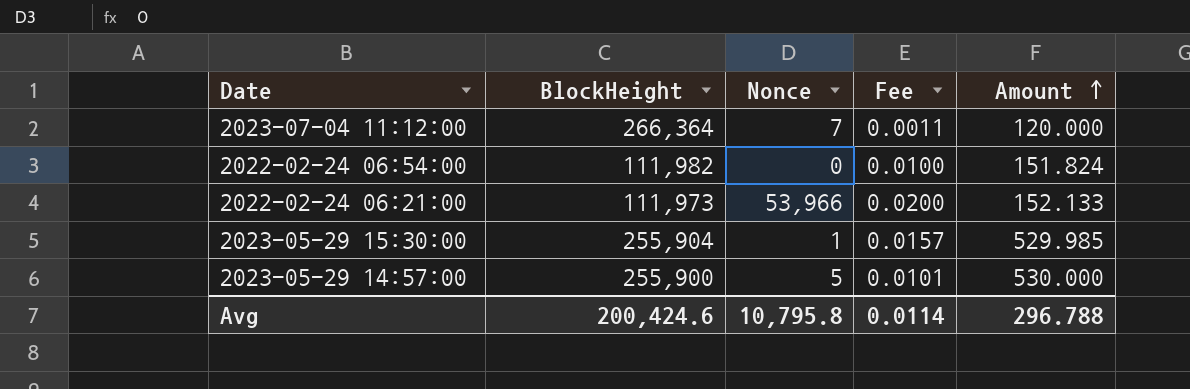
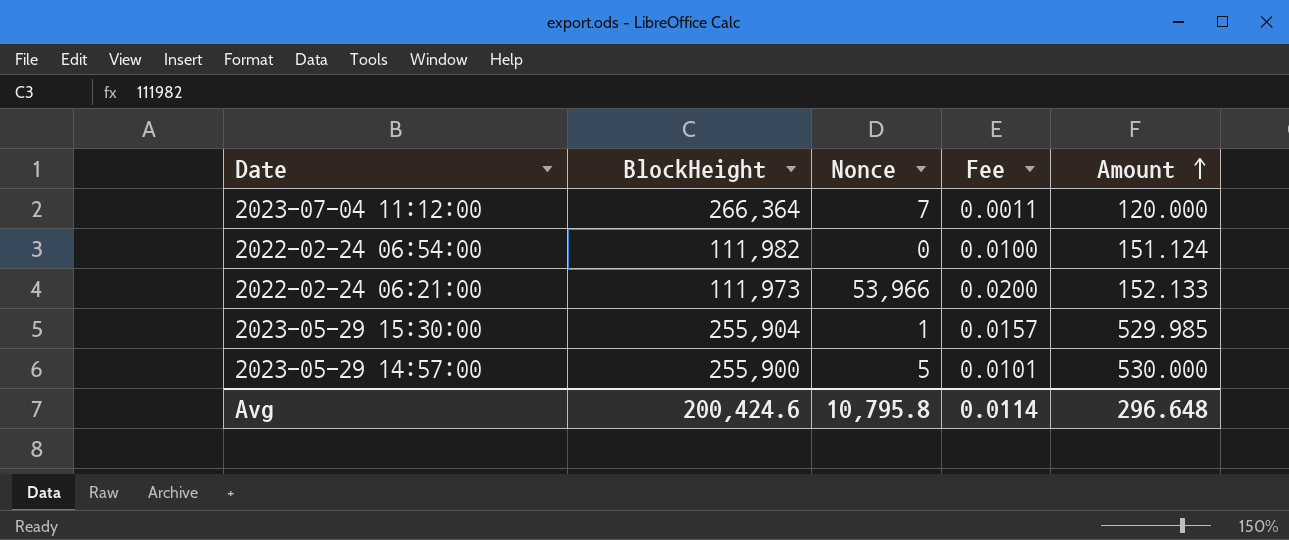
2022-02-24 06:54:00 | Amount: 151.824 -> 151.124
Avg | Amount: 296.788 -> 296.648

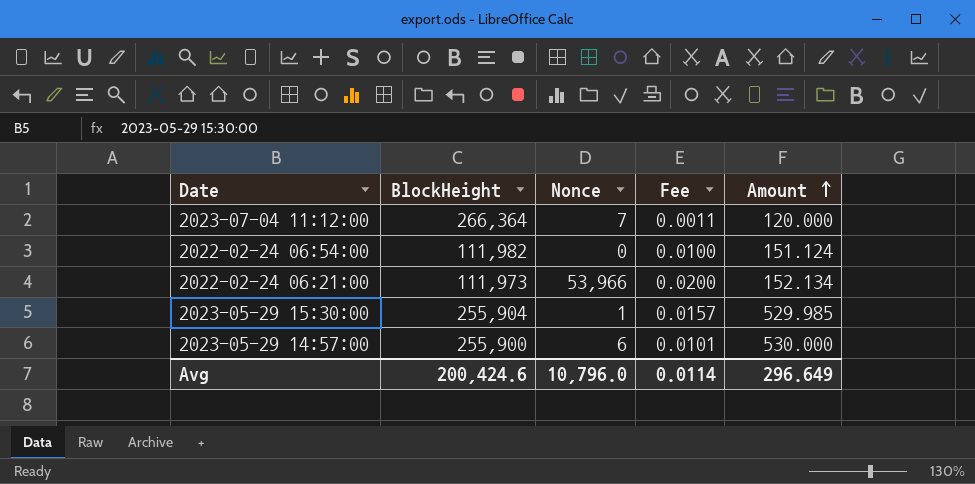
2022-02-24 06:21:00 | Amount: 152.133 -> 152.134
2023-05-29 14:57:00 | Nonce: 5 -> 6
Avg | Nonce: 10,795.8 -> 10,796.0
Avg | Amount: 296.648 -> 296.649

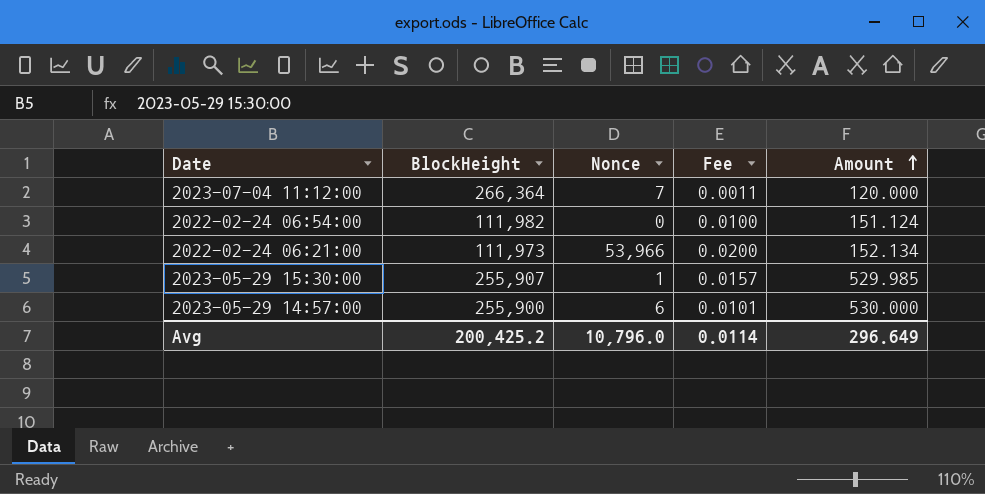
2023-05-29 15:30:00 | BlockHeight: 255,904 -> 255,907
Avg | BlockHeight: 200,424.6 -> 200,425.2

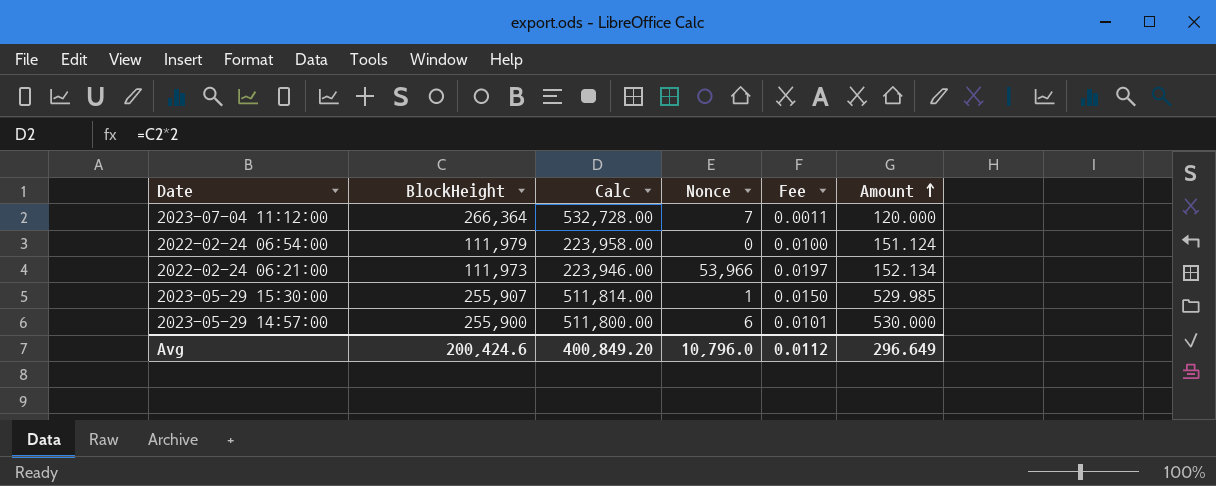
column Calc | formula: none -> [BlockHeight] * 2
2022-02-24 06:54:00 | BlockHeight: 111,982 -> 111,979
2022-02-24 06:21:00 | Fee: 0.0200 -> 0.0197
2023-05-29 15:30:00 | Fee: 0.0157 -> 0.0150
Avg | BlockHeight: 200,425.2 -> 200,424.6
Avg | Fee: 0.0114 -> 0.0112

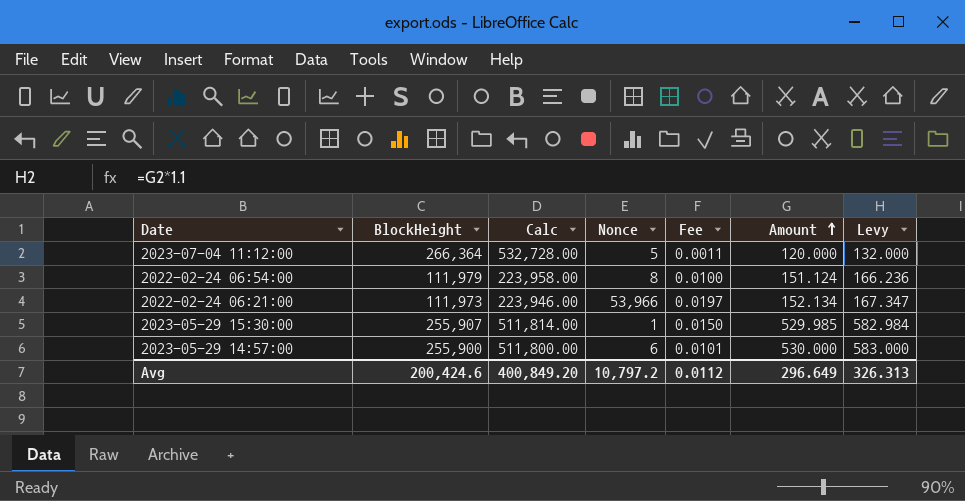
column Levy | formula: none -> [Amount] * 1.1
2023-07-04 11:12:00 | Nonce: 7 -> 5
2022-02-24 06:54:00 | Nonce: 0 -> 8
Avg | Nonce: 10,796.0 -> 10,797.2

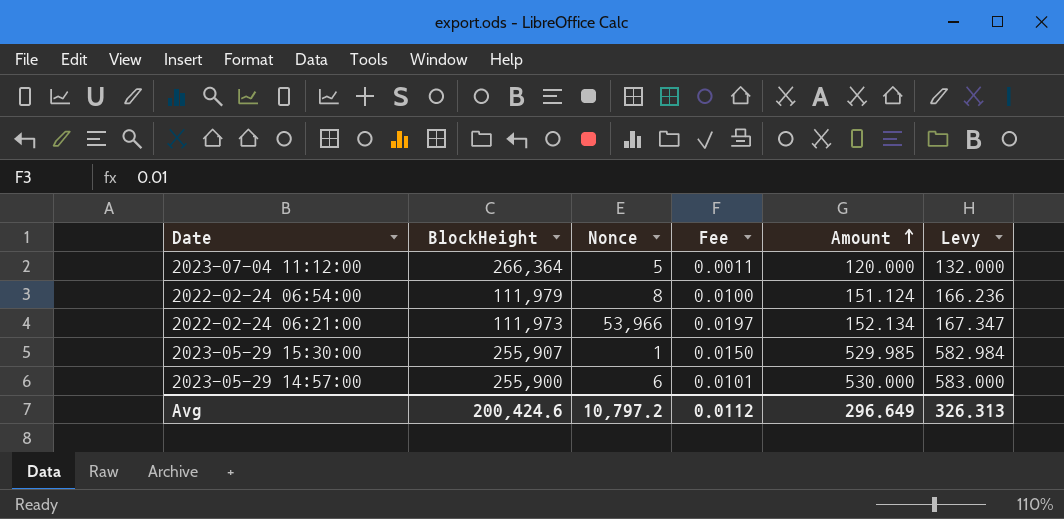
column Calc | formula: [BlockHeight] * 2 -> none

